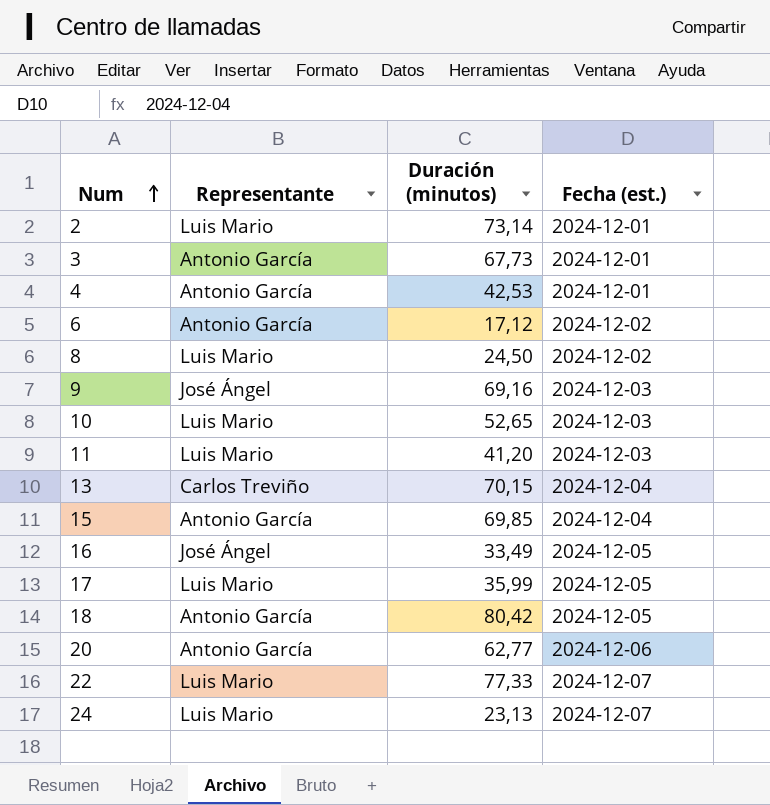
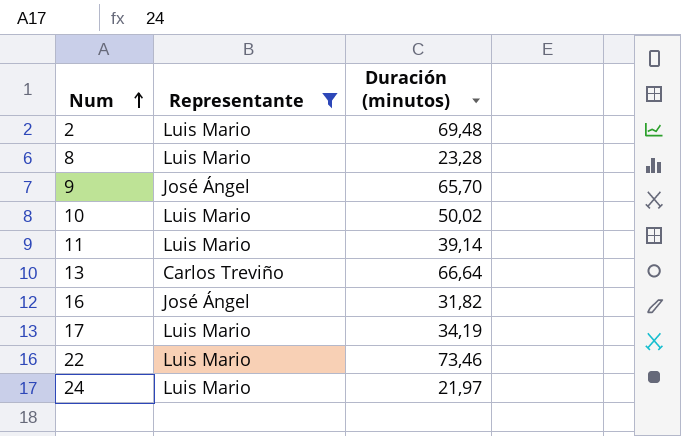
filter: none -> Representante != Antonio García
column Fecha (est.) | position: 4 -> none
2 | Duración (minutos): 73,14 -> 69,48
8 | Duración (minutos): 24,50 -> 23,28
9 | Duración (minutos): 69,16 -> 65,70
10 | Duración (minutos): 52,65 -> 50,02
11 | Duración (minutos): 41,20 -> 39,14
13 | Duración (minutos): 70,15 -> 66,64
16 | Duración (minutos): 33,49 -> 31,82
17 | Duración (minutos): 35,99 -> 34,19
22 | Duración (minutos): 77,33 -> 73,46
24 | Duración (minutos): 23,13 -> 21,97

